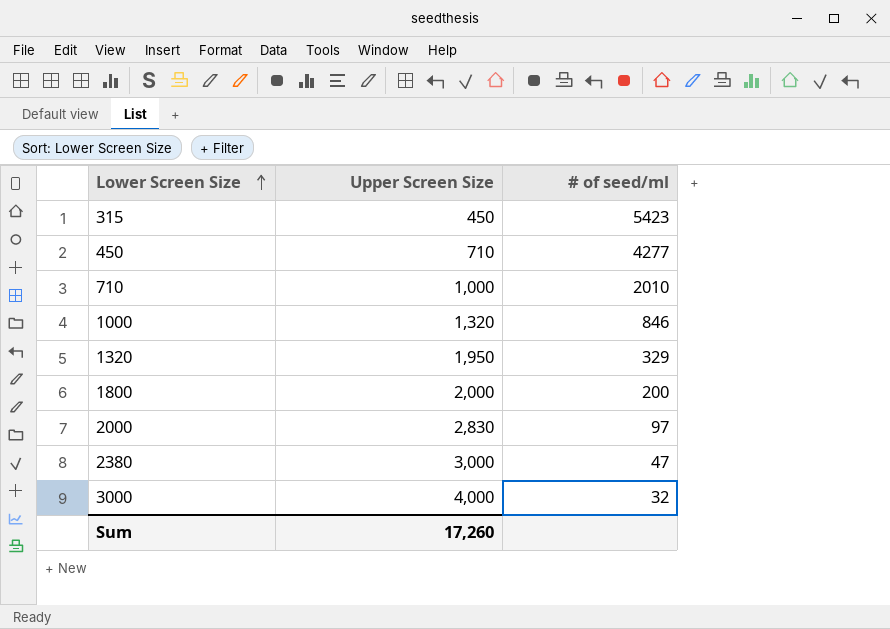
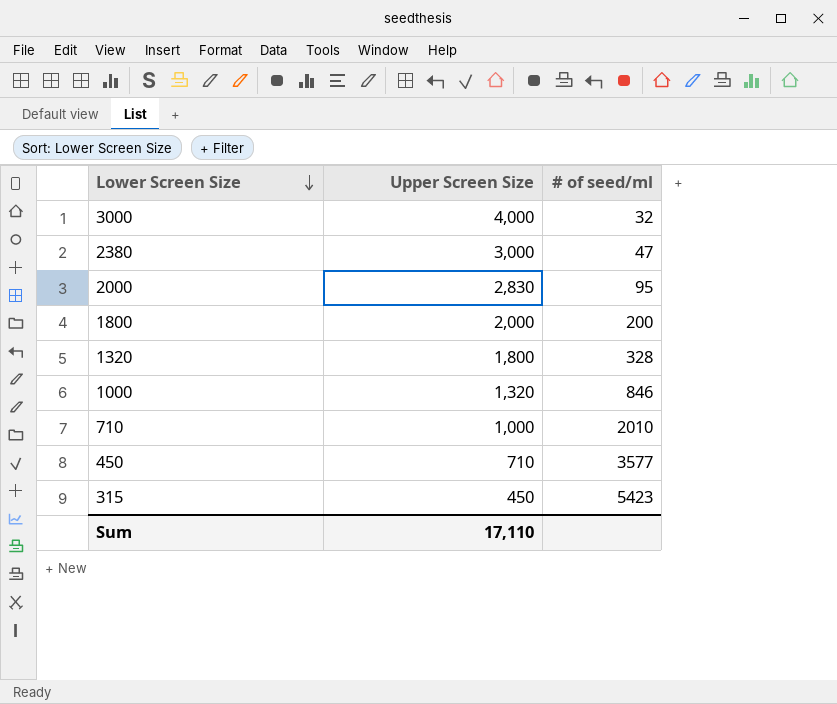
row order: Lower Screen Size ascending -> Lower Screen Size descending
2000 | # of seed/ml: 97 -> 95
1320 | Upper Screen Size: 1,950 -> 1,800
1320 | # of seed/ml: 329 -> 328
450 | # of seed/ml: 4277 -> 3577
Sum | Upper Screen Size: 17,260 -> 17,110

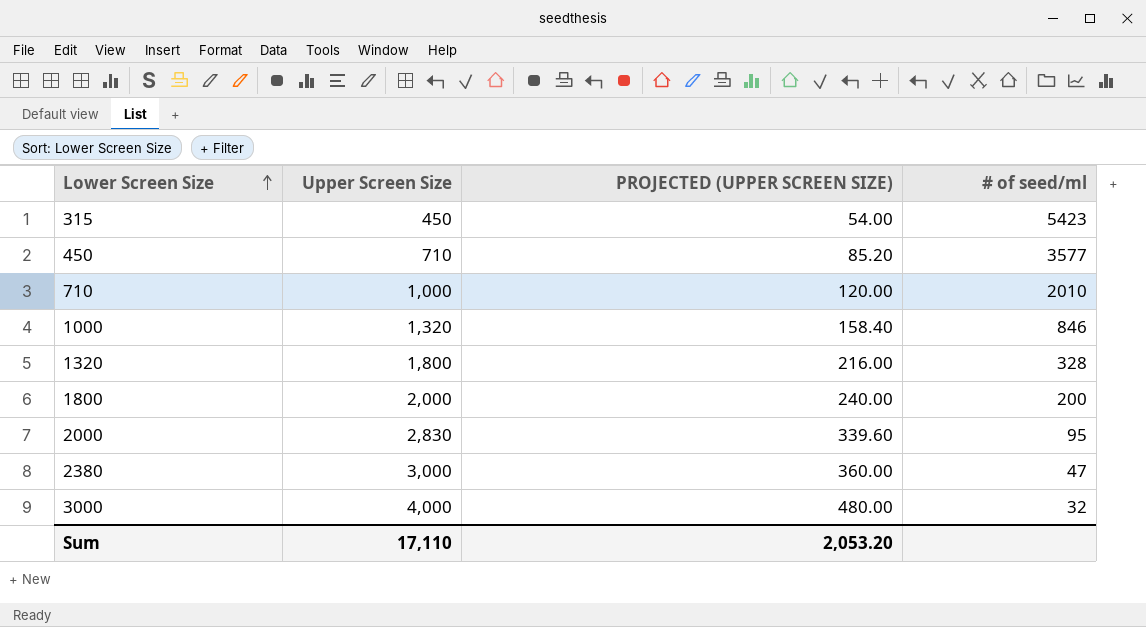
row order: Lower Screen Size descending -> Lower Screen Size ascending
column PROJECTED (UPPER SCREEN SIZE) | formula: none -> [Upper Screen Size] * 0.12

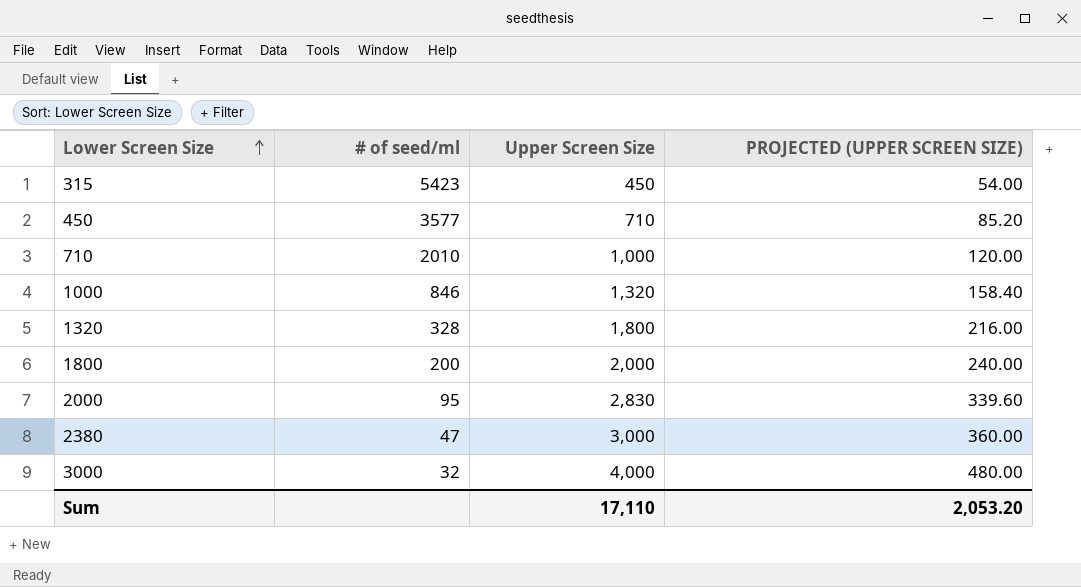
column # of seed/ml | position: 4 -> 2

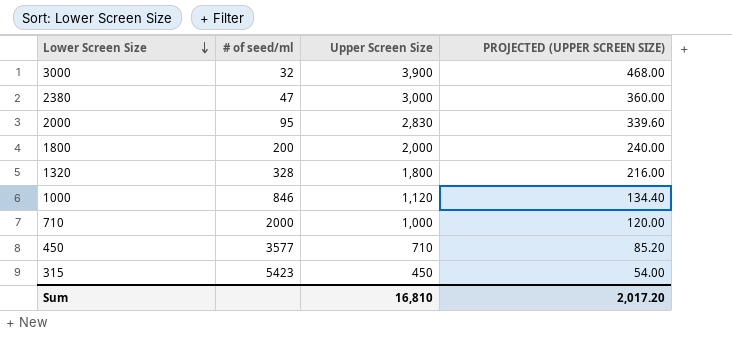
row order: Lower Screen Size ascending -> Lower Screen Size descending
3000 | Upper Screen Size: 4,000 -> 3,900
3000 | PROJECTED (UPPER SCREEN SIZE): 480.00 -> 468.00
1000 | Upper Screen Size: 1,320 -> 1,120
1000 | PROJECTED (UPPER SCREEN SIZE): 158.40 -> 134.40
710 | # of seed/ml: 2010 -> 2000
Sum | Upper Screen Size: 17,110 -> 16,810
Sum | PROJECTED (UPPER SCREEN SIZE): 2,053.20 -> 2,017.20

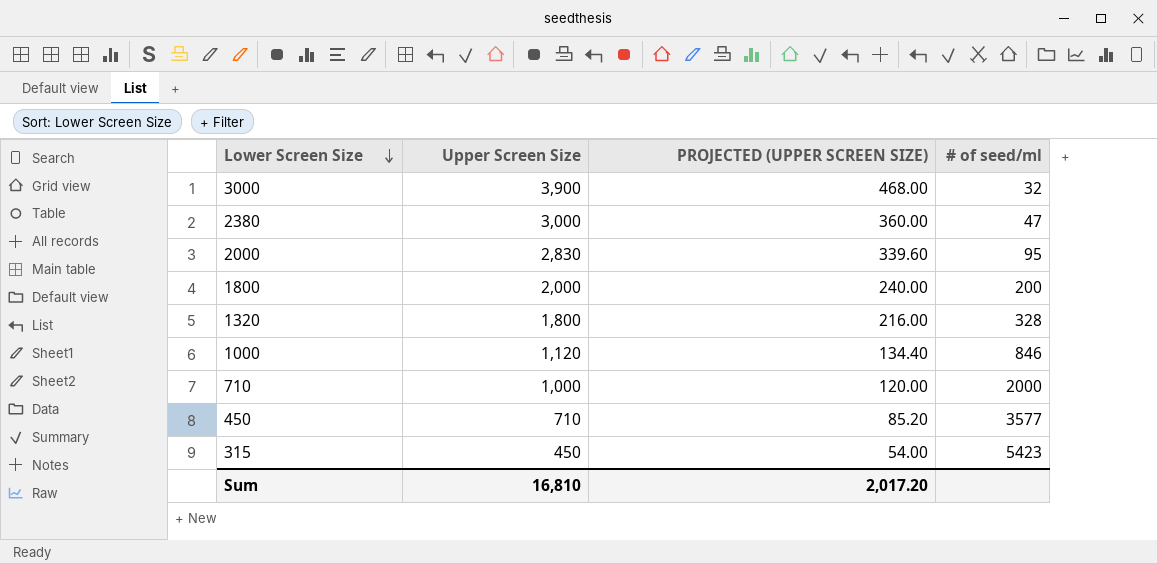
column # of seed/ml | position: 2 -> 4

